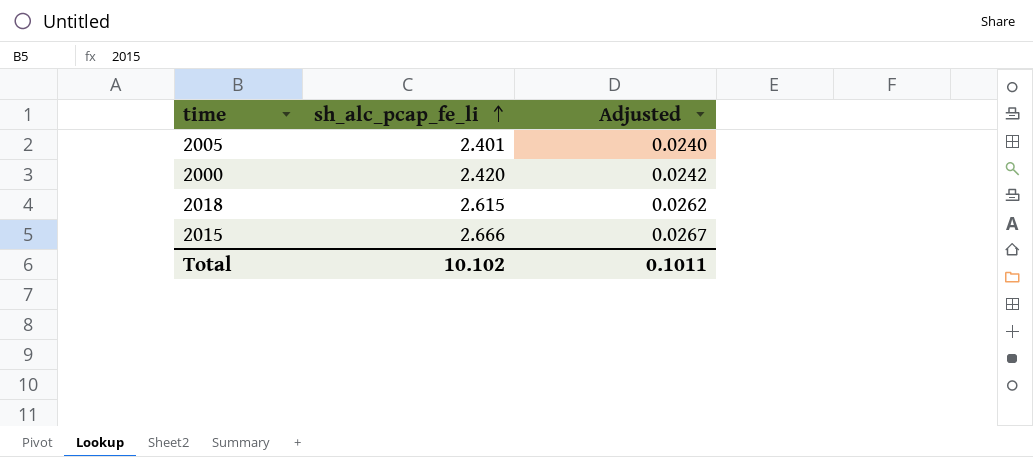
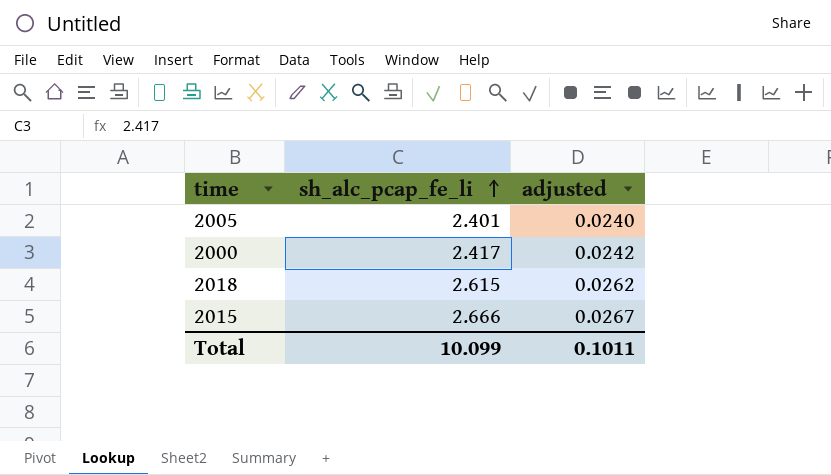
column name: Adjusted -> adjusted
2000 | sh_alc_pcap_fe_li: 2.420 -> 2.417
Total | sh_alc_pcap_fe_li: 10.102 -> 10.099

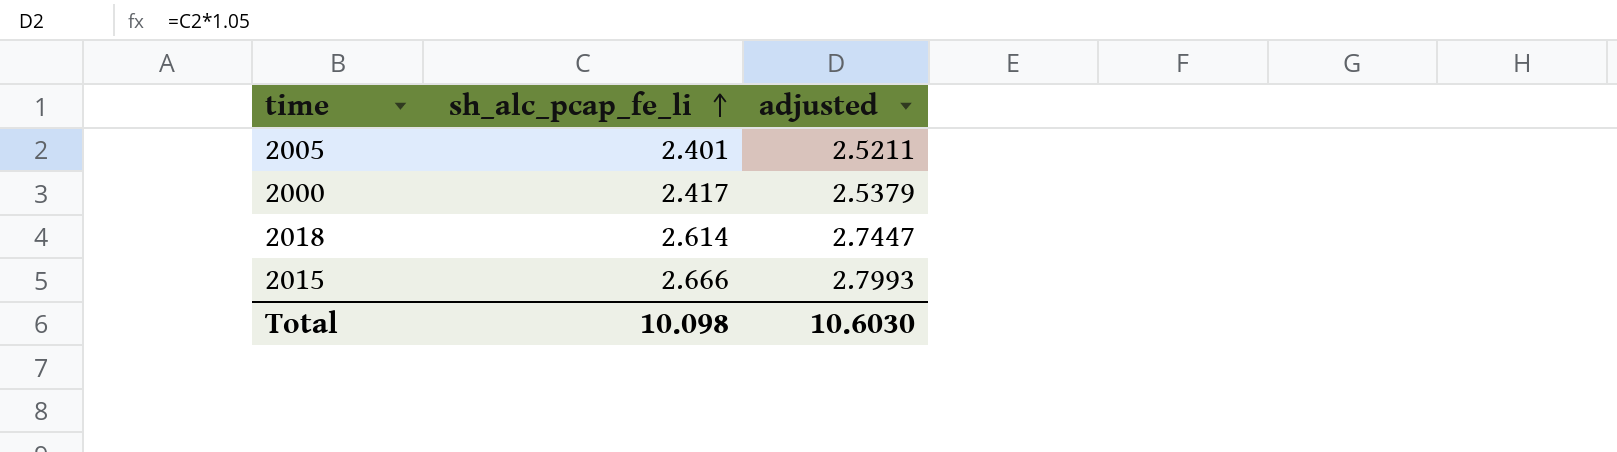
column adjusted | formula: [sh_alc_pcap_fe_li] * 0.01 -> [sh_alc_pcap_fe_li] * 1.05
2018 | sh_alc_pcap_fe_li: 2.615 -> 2.614
Total | sh_alc_pcap_fe_li: 10.099 -> 10.098
Total | adjusted: 0.1011 -> 10.6030

